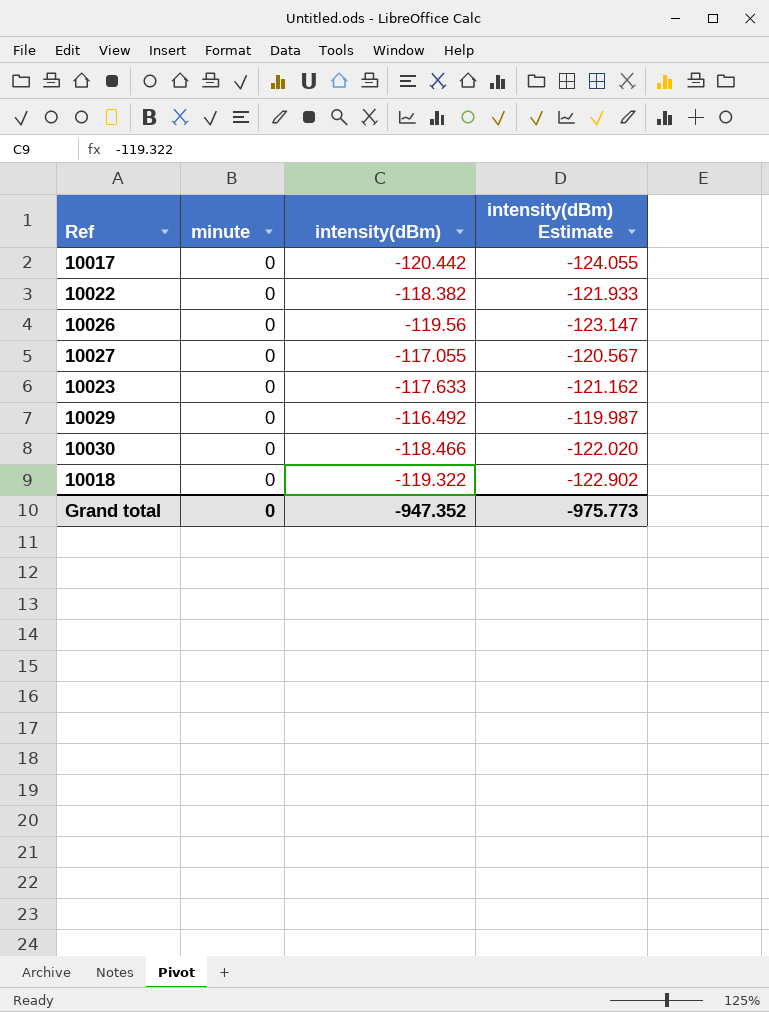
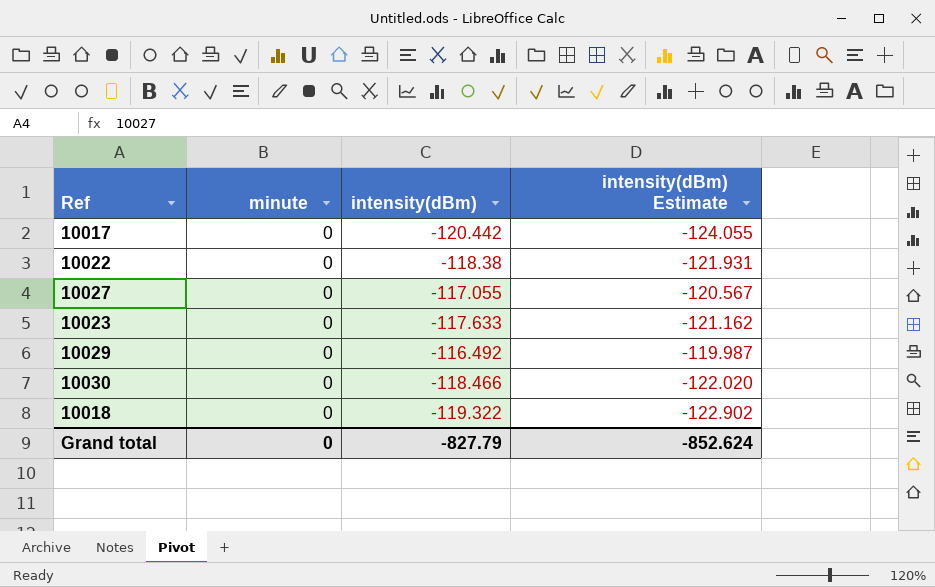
row 10026: 0 | -119.56 | -123.147 -> none
10022 | intensity(dBm): -118.382 -> -118.38
10022 | intensity(dBm) Estimate: -121.933 -> -121.931
Grand total | intensity(dBm): -947.352 -> -827.79
Grand total | intensity(dBm) Estimate: -975.773 -> -852.624

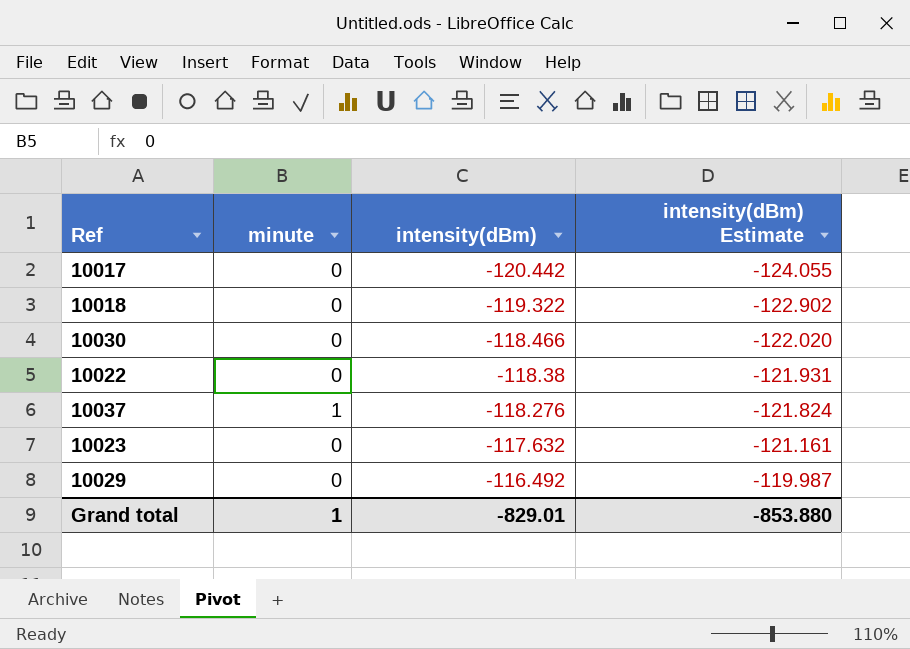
row order: none -> intensity(dBm) ascending
row 10027: 0 | -117.055 | -120.567 -> none
row 10037: none -> 1 | -118.276 | -121.824
10023 | intensity(dBm): -117.633 -> -117.632
10023 | intensity(dBm) Estimate: -121.162 -> -121.161
Grand total | minute: 0 -> 1
Grand total | intensity(dBm): -827.79 -> -829.01
Grand total | intensity(dBm) Estimate: -852.624 -> -853.880

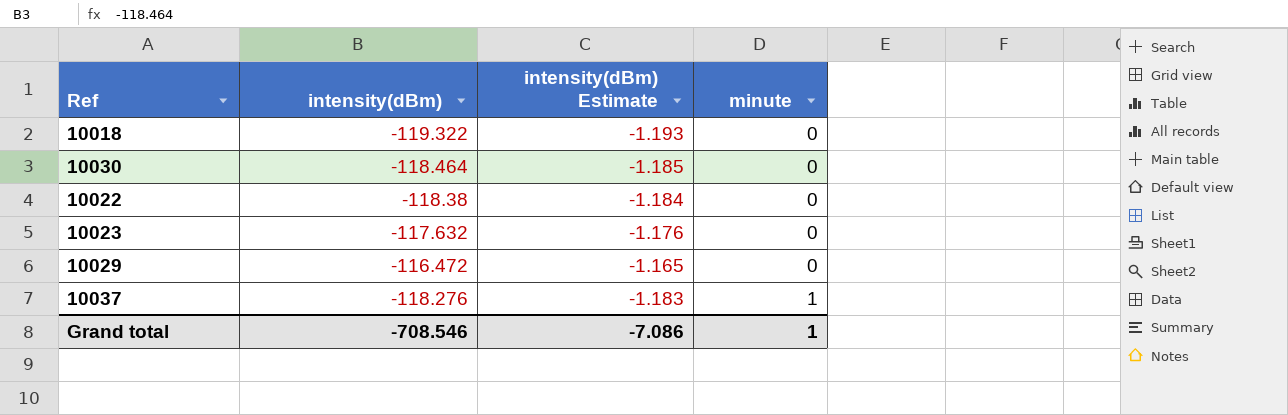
row order: intensity(dBm) ascending -> minute ascending
column intensity(dBm) Estimate | formula: [intensity(dBm)] * 1.03 -> [intensity(dBm)] * 0.01
column minute | position: 2 -> 4
row 10017: 0 | -120.442 | -124.055 -> none
10030 | intensity(dBm): -118.466 -> -118.464
10029 | intensity(dBm): -116.492 -> -116.472
Grand total | intensity(dBm): -829.01 -> -708.546
Grand total | intensity(dBm) Estimate: -853.880 -> -7.086

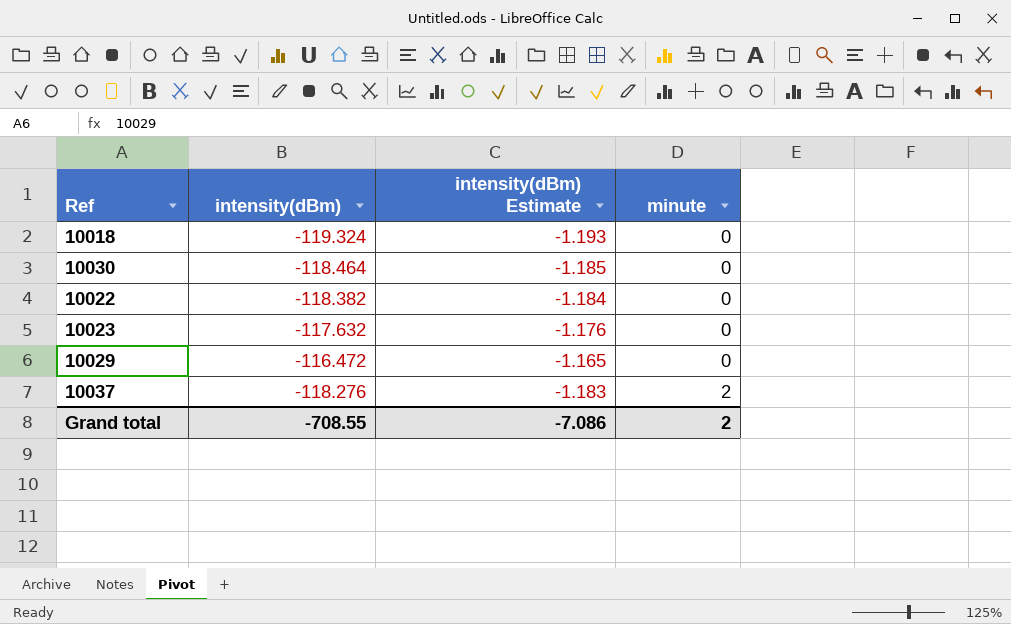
10018 | intensity(dBm): -119.322 -> -119.324
10022 | intensity(dBm): -118.38 -> -118.382
10037 | minute: 1 -> 2
Grand total | intensity(dBm): -708.546 -> -708.55
Grand total | minute: 1 -> 2

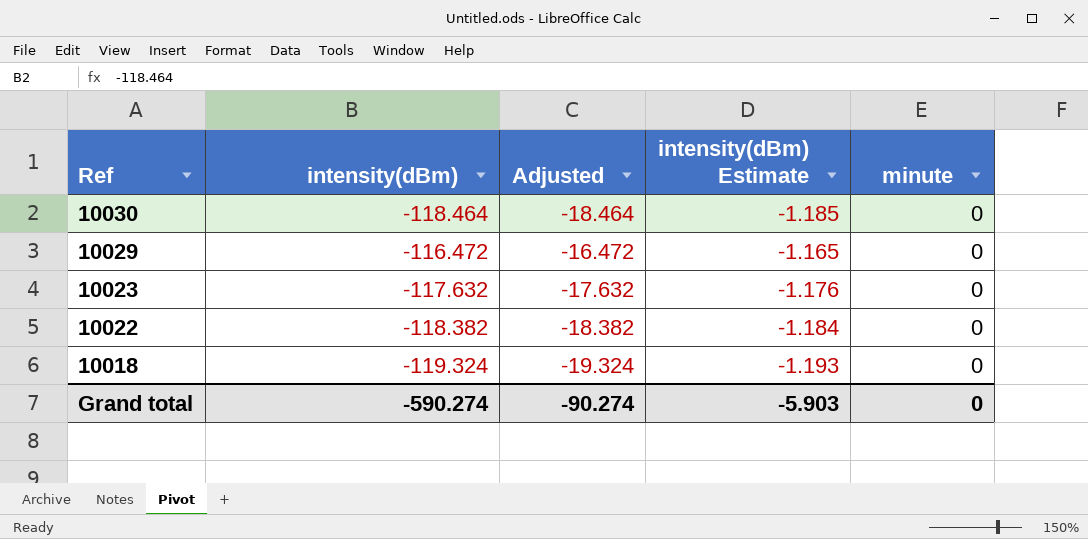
row order: minute ascending -> Ref descending
column Adjusted | formula: none -> [intensity(dBm)] + 100
row 10037: -118.276 | -1.183 | 2 -> none
Grand total | intensity(dBm): -708.55 -> -590.274
Grand total | intensity(dBm) Estimate: -7.086 -> -5.903
Grand total | minute: 2 -> 0

